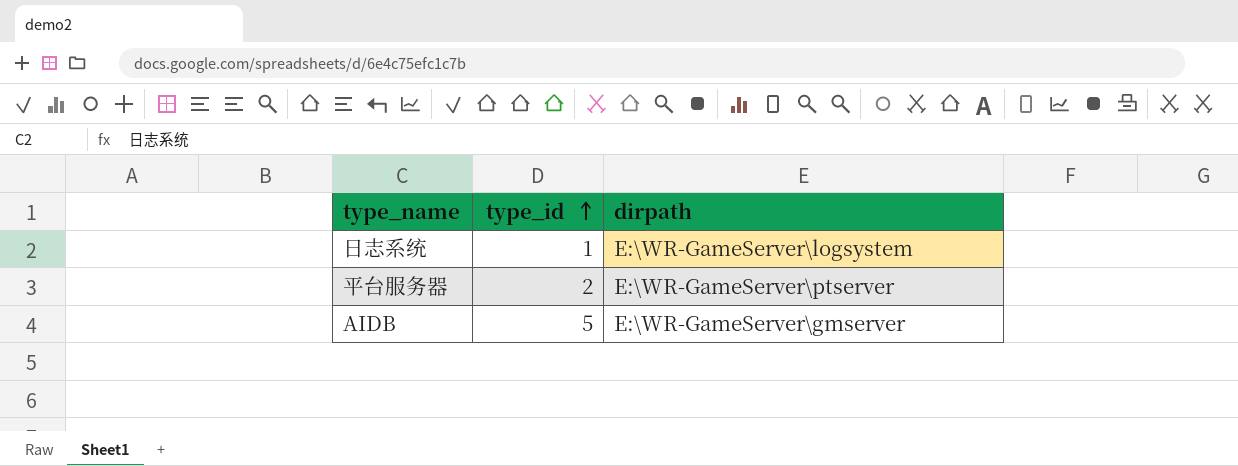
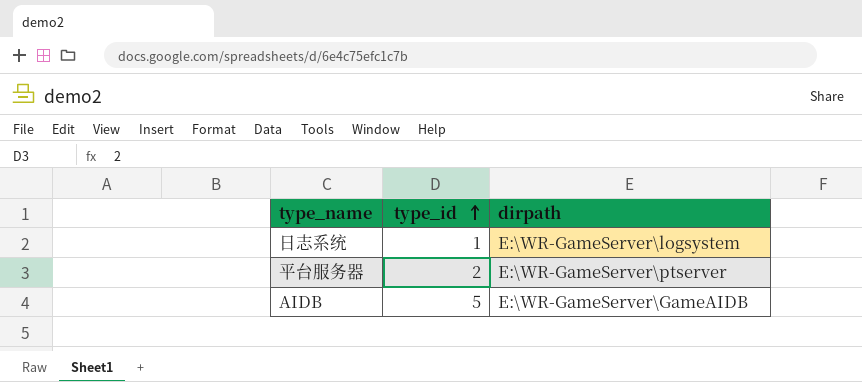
AIDB | dirpath: E:\WR-GameServer\gmserver -> E:\WR-GameServer\GameAIDB

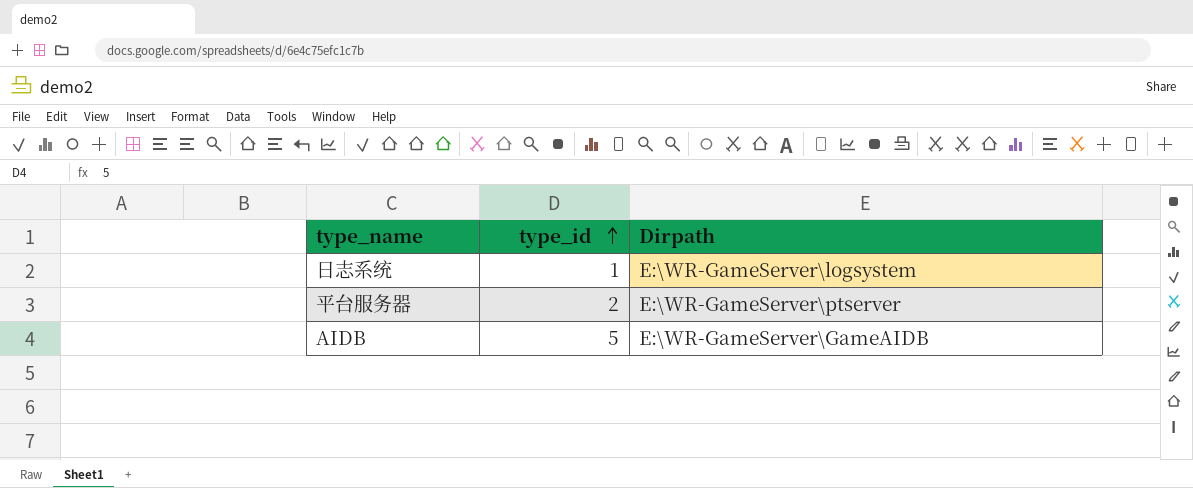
column name: dirpath -> Dirpath

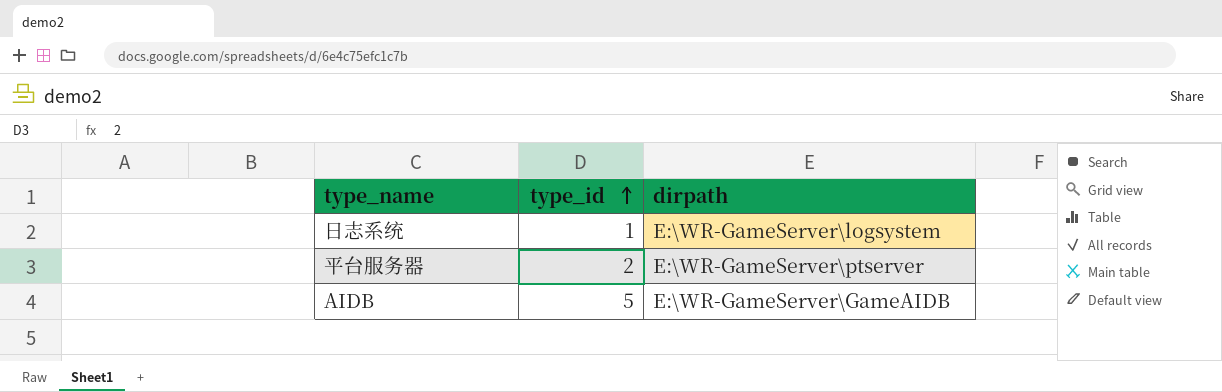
column name: Dirpath -> dirpath

